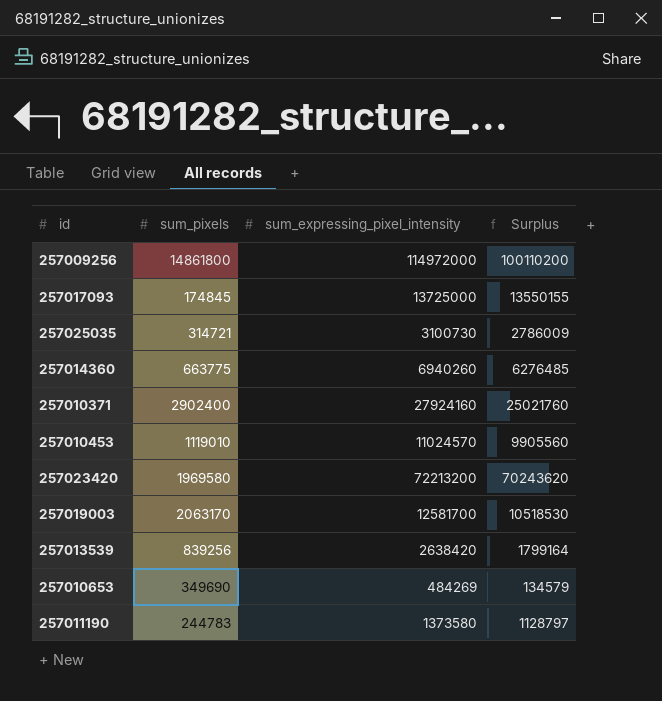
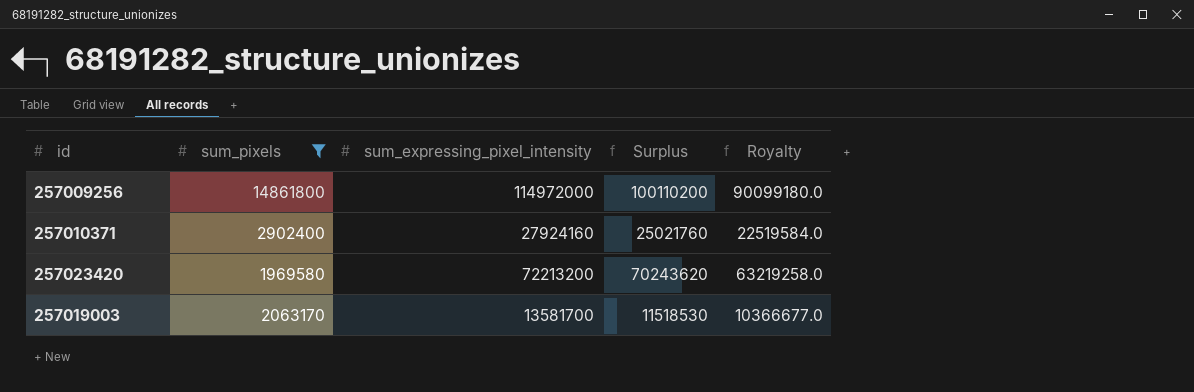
filter: none -> sum_pixels >= 1969580
column Royalty | formula: none -> [Surplus] * 0.9
257019003 | sum_expressing_pixel_intensity: 12581700 -> 13581700
257019003 | Surplus: 10518530 -> 11518530

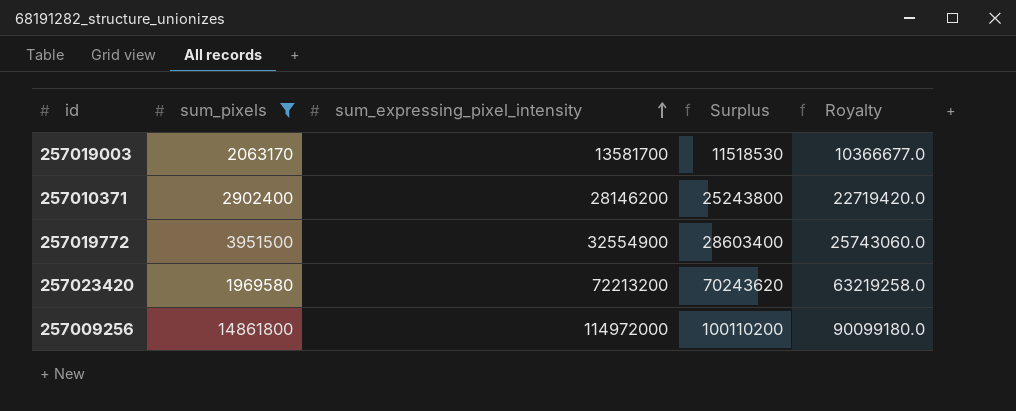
row order: none -> sum_expressing_pixel_intensity ascending
257010371 | sum_expressing_pixel_intensity: 27924160 -> 28146200
257010371 | Surplus: 25021760 -> 25243800
257010371 | Royalty: 22519584.0 -> 22719420.0
row 257019772: none -> 3951500 | 32554900 | 28603400 | 25743060.0

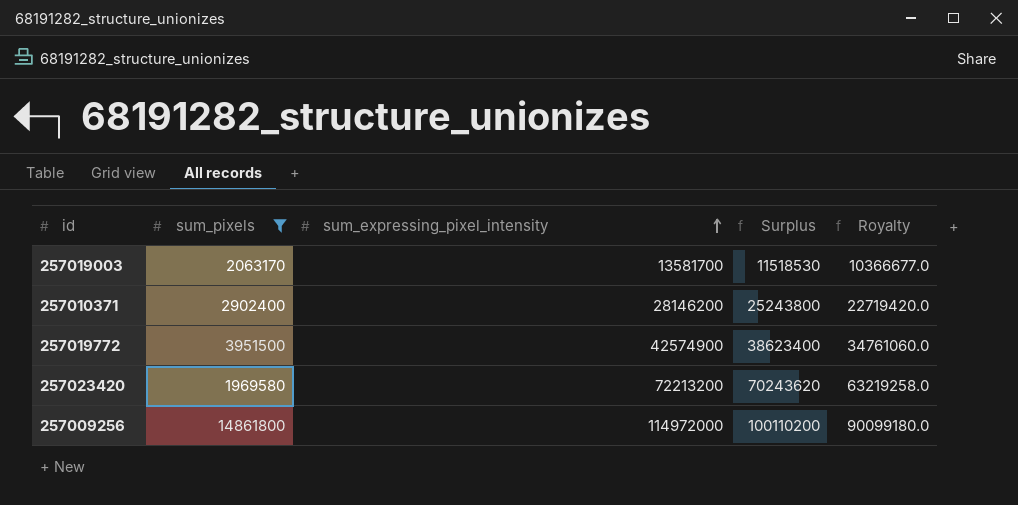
257019772 | sum_expressing_pixel_intensity: 32554900 -> 42574900
257019772 | Surplus: 28603400 -> 38623400
257019772 | Royalty: 25743060.0 -> 34761060.0

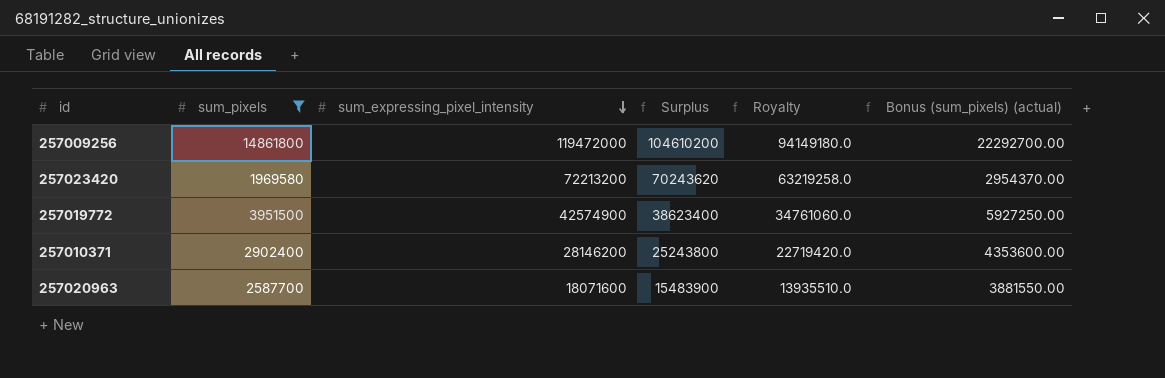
row order: sum_expressing_pixel_intensity ascending -> sum_expressing_pixel_intensity descending
column Bonus (sum_pixels) (actual) | formula: none -> [sum_pixels] * 1.5
row 257019003: 2063170 | 13581700 | 11518530 | 10366677.0 -> none
257009256 | sum_expressing_pixel_intensity: 114972000 -> 119472000
257009256 | Surplus: 100110200 -> 104610200
257009256 | Royalty: 90099180.0 -> 94149180.0
row 257020963: none -> 2587700 | 18071600 | 15483900 | 13935510.0 | 3881550.00

